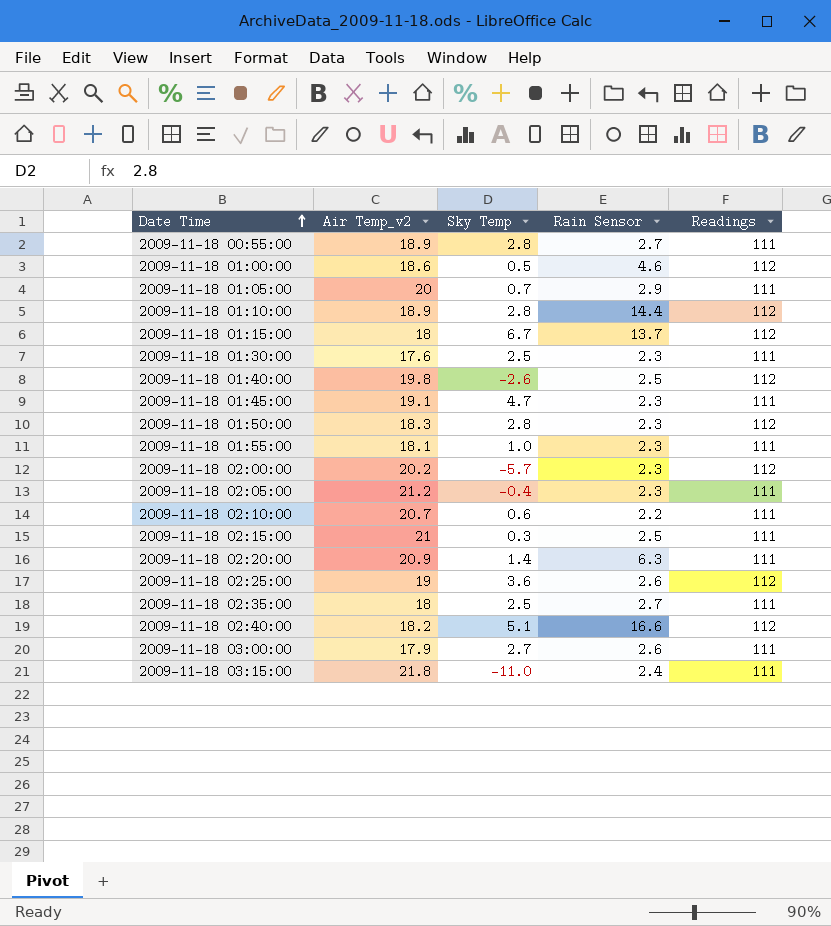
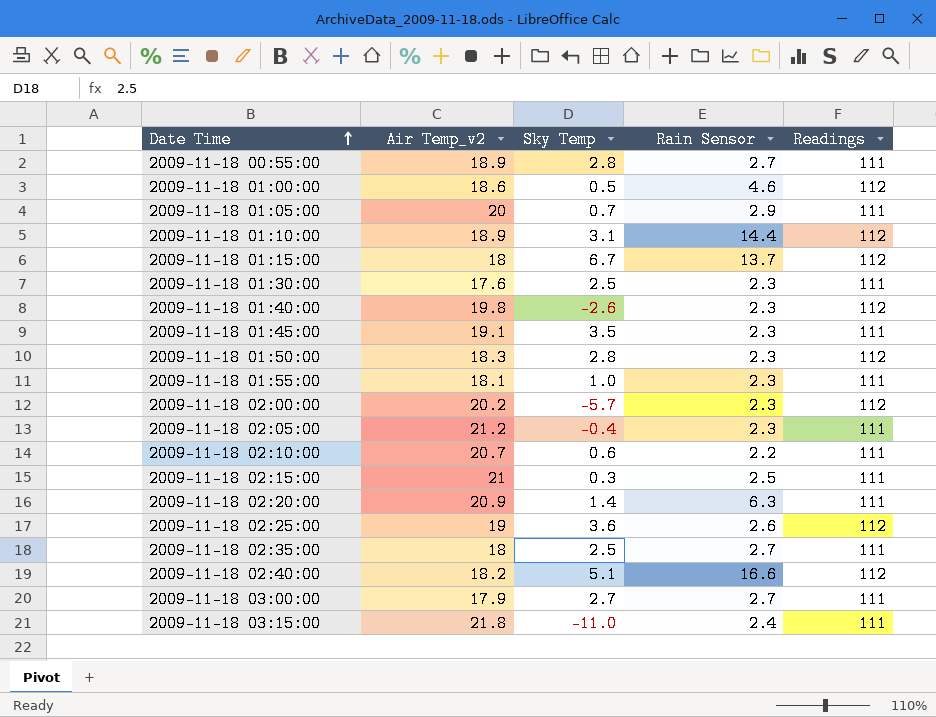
2009-11-18 01:10:00 | Sky Temp: 2.8 -> 3.1
2009-11-18 01:40:00 | Rain Sensor: 2.5 -> 2.3
2009-11-18 01:45:00 | Sky Temp: 4.7 -> 3.5
2009-11-18 03:00:00 | Rain Sensor: 2.6 -> 2.7

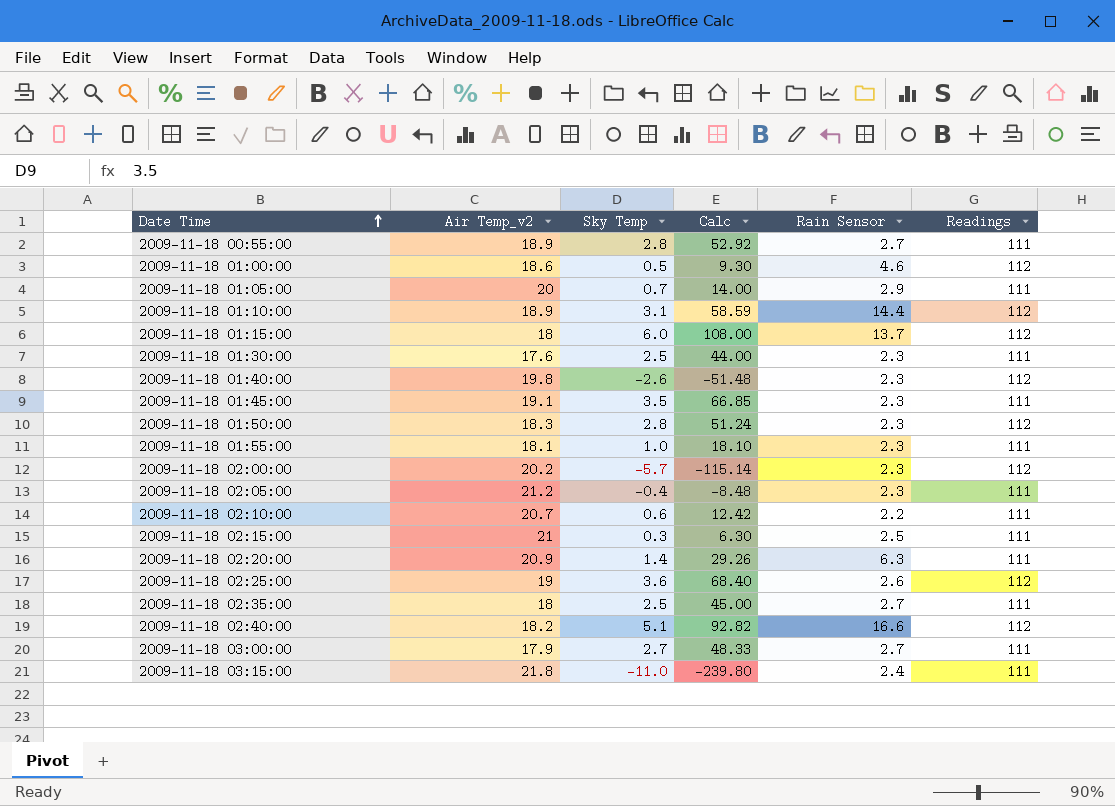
column Calc | formula: none -> [Air Temp_v2] * [Sky Temp]
2009-11-18 01:15:00 | Sky Temp: 6.7 -> 6.0

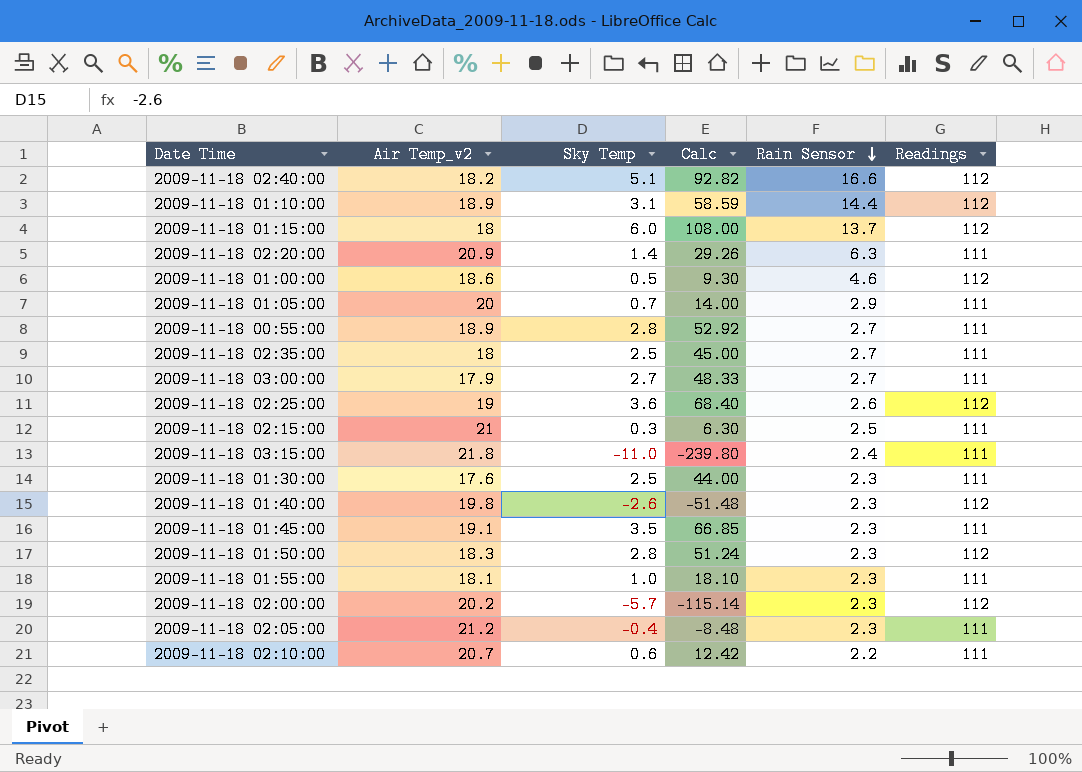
row order: Date Time ascending -> Rain Sensor descending

